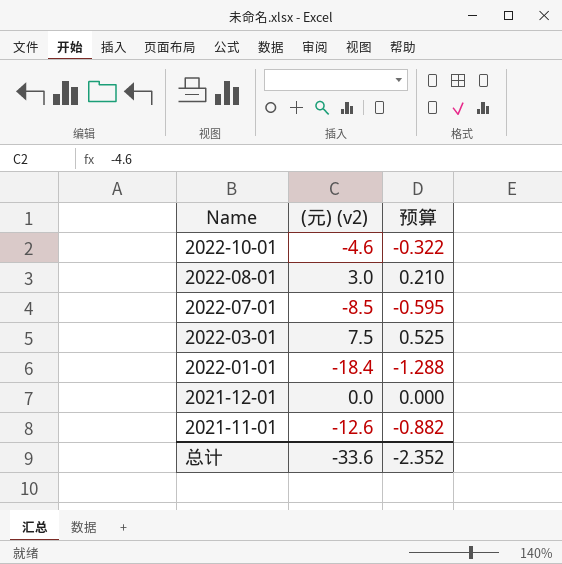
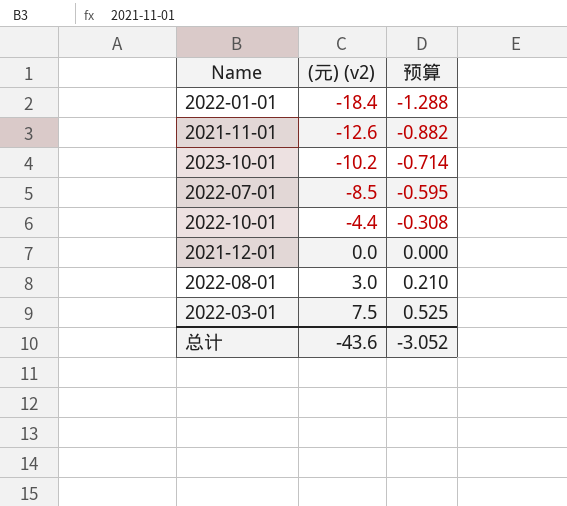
row order: Name descending -> (元) (v2) ascending
row 2023-10-01: none -> -10.2 | -0.714
2022-10-01 | (元) (v2): -4.6 -> -4.4
2022-10-01 | 预算: -0.322 -> -0.308
总计 | (元) (v2): -33.6 -> -43.6
总计 | 预算: -2.352 -> -3.052

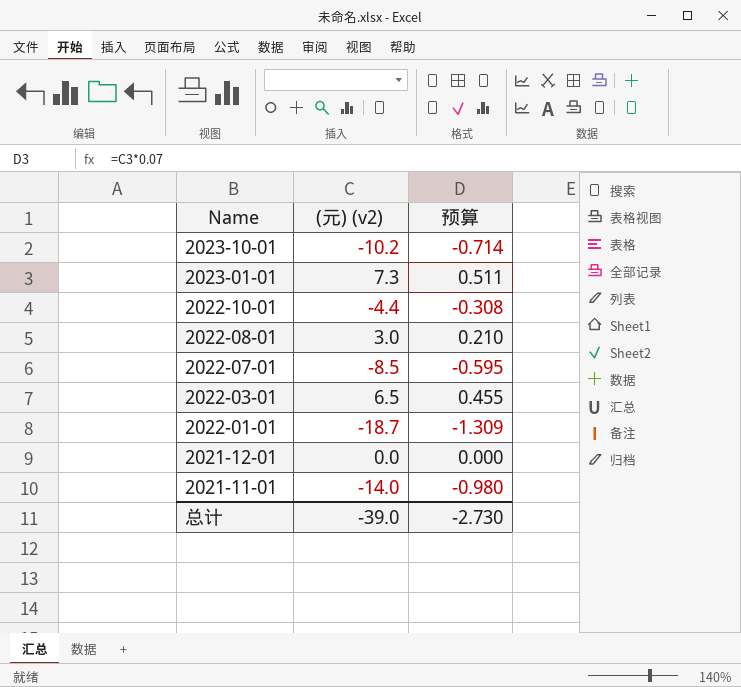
row order: (元) (v2) ascending -> Name descending
row 2023-01-01: none -> 7.3 | 0.511
2022-03-01 | (元) (v2): 7.5 -> 6.5
2022-03-01 | 预算: 0.525 -> 0.455
2022-01-01 | (元) (v2): -18.4 -> -18.7
2022-01-01 | 预算: -1.288 -> -1.309
2021-11-01 | (元) (v2): -12.6 -> -14.0
2021-11-01 | 预算: -0.882 -> -0.980
总计 | (元) (v2): -43.6 -> -39.0
总计 | 预算: -3.052 -> -2.730

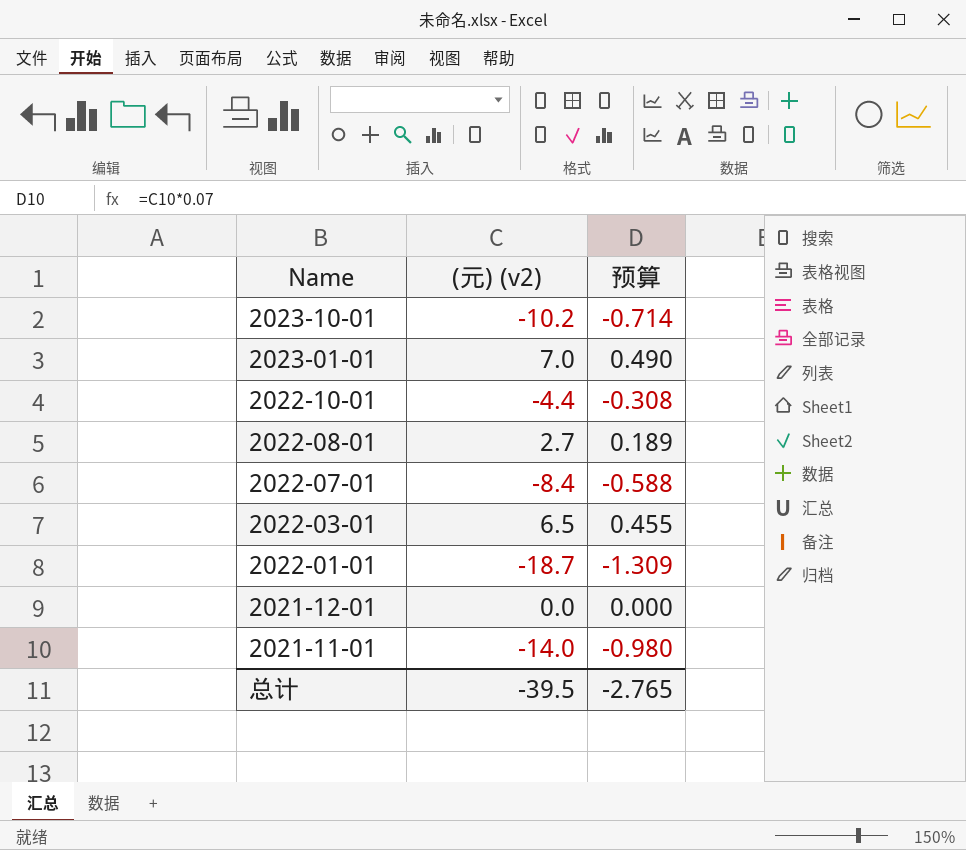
2023-01-01 | (元) (v2): 7.3 -> 7.0
2023-01-01 | 预算: 0.511 -> 0.490
2022-08-01 | (元) (v2): 3.0 -> 2.7
2022-08-01 | 预算: 0.210 -> 0.189
2022-07-01 | (元) (v2): -8.5 -> -8.4
2022-07-01 | 预算: -0.595 -> -0.588
总计 | (元) (v2): -39.0 -> -39.5
总计 | 预算: -2.730 -> -2.765

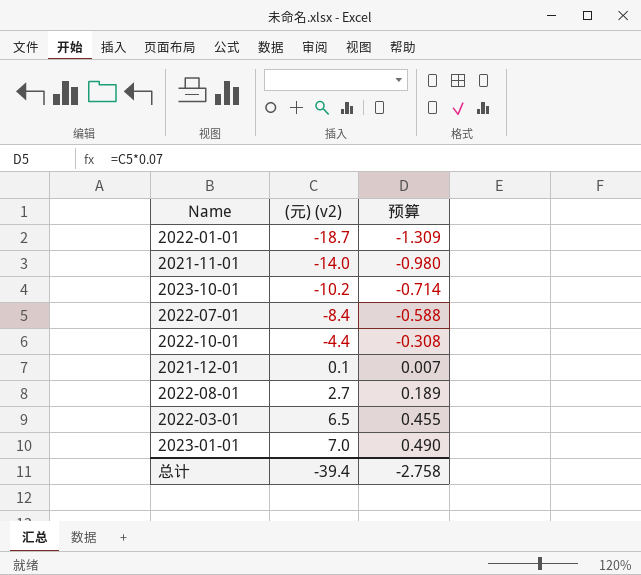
row order: Name descending -> (元) (v2) ascending
2021-12-01 | (元) (v2): 0.0 -> 0.1
2021-12-01 | 预算: 0.000 -> 0.007
总计 | (元) (v2): -39.5 -> -39.4
总计 | 预算: -2.765 -> -2.758

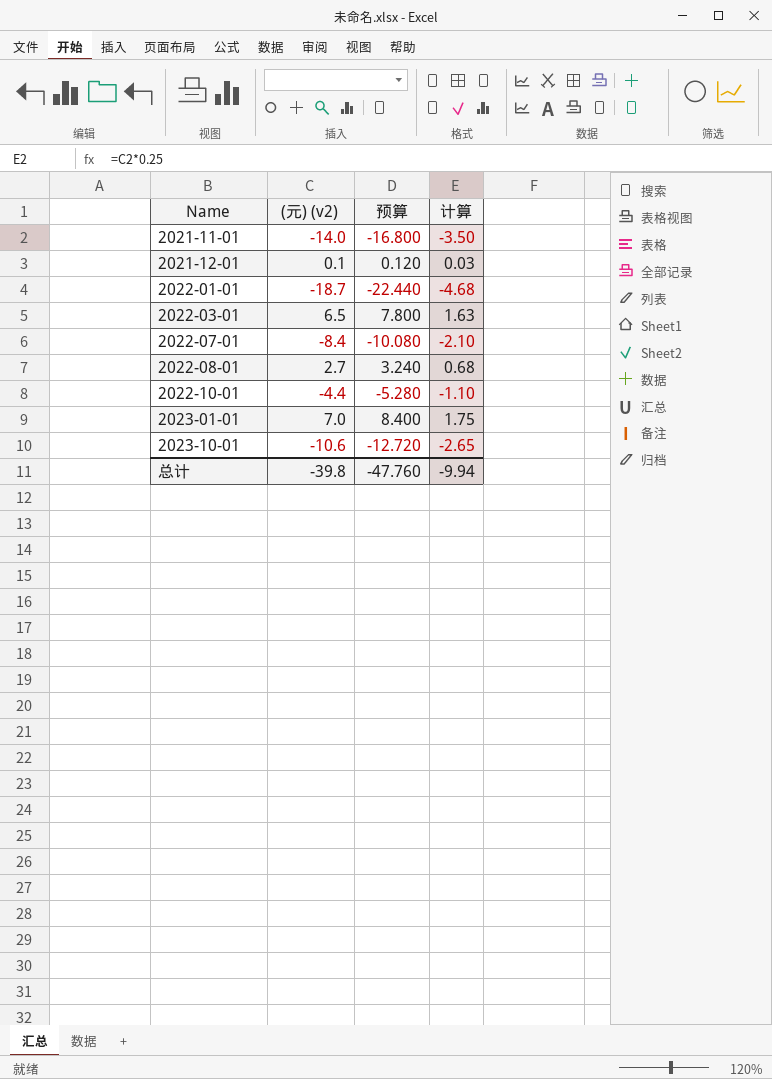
row order: (元) (v2) ascending -> Name ascending
column 预算 | formula: [(元) (v2)] * 0.07 -> [(元) (v2)] * 1.2
column 计算 | formula: none -> [(元) (v2)] * 0.25
2023-10-01 | (元) (v2): -10.2 -> -10.6
总计 | (元) (v2): -39.4 -> -39.8
总计 | 预算: -2.758 -> -47.760

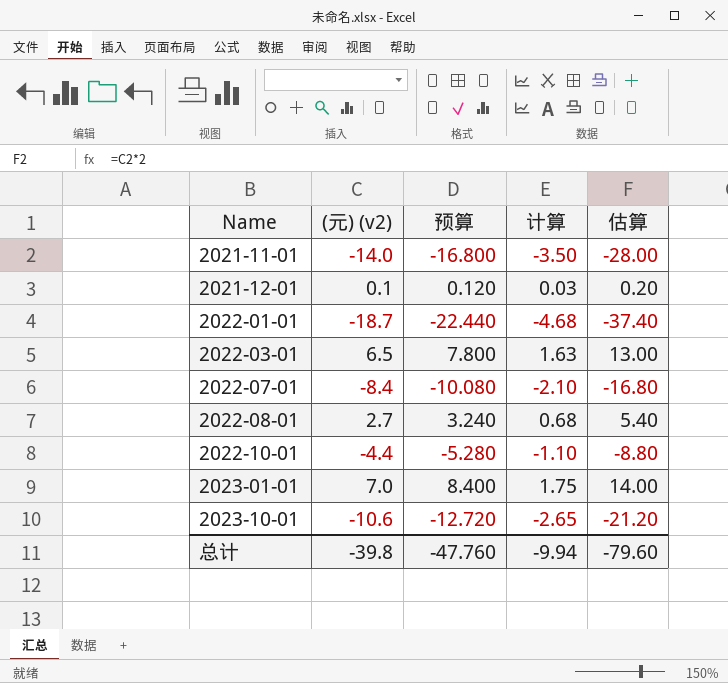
column 估算 | formula: none -> [(元) (v2)] * 2

